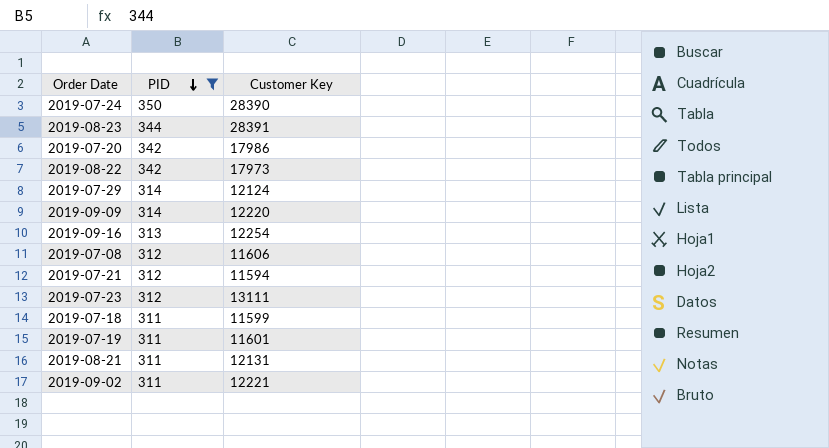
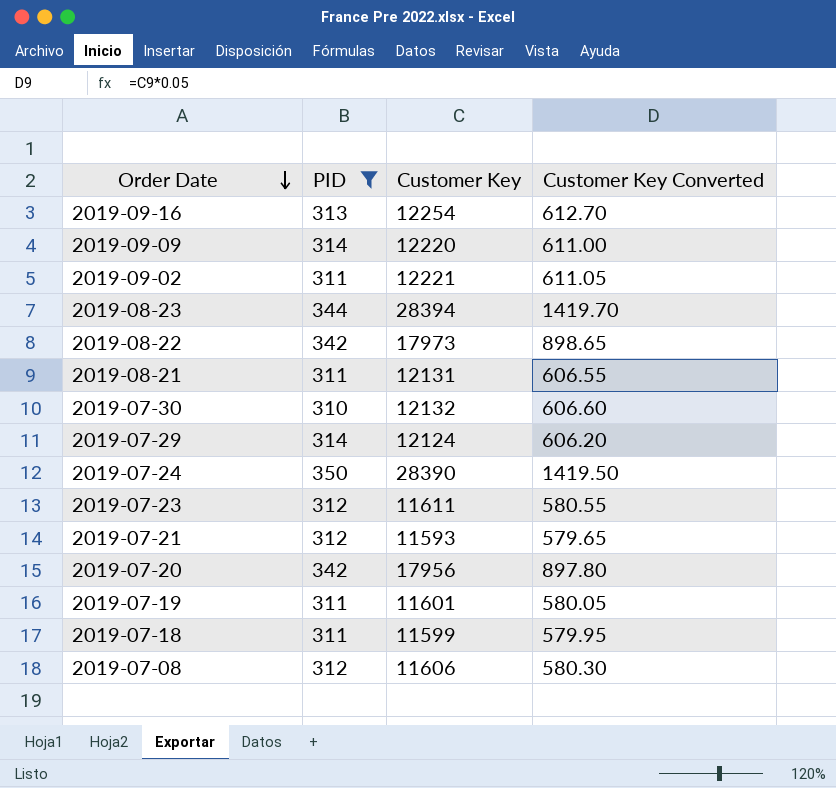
row order: PID descending -> Order Date descending
column Customer Key Converted | formula: none -> [Customer Key] * 0.05
2019-08-23 | Customer Key: 28391 -> 28394
row 2019-07-30: none -> 310 | 12132 | 606.60
2019-07-23 | Customer Key: 13111 -> 11611
2019-07-21 | Customer Key: 11594 -> 11593
2019-07-20 | Customer Key: 17986 -> 17956

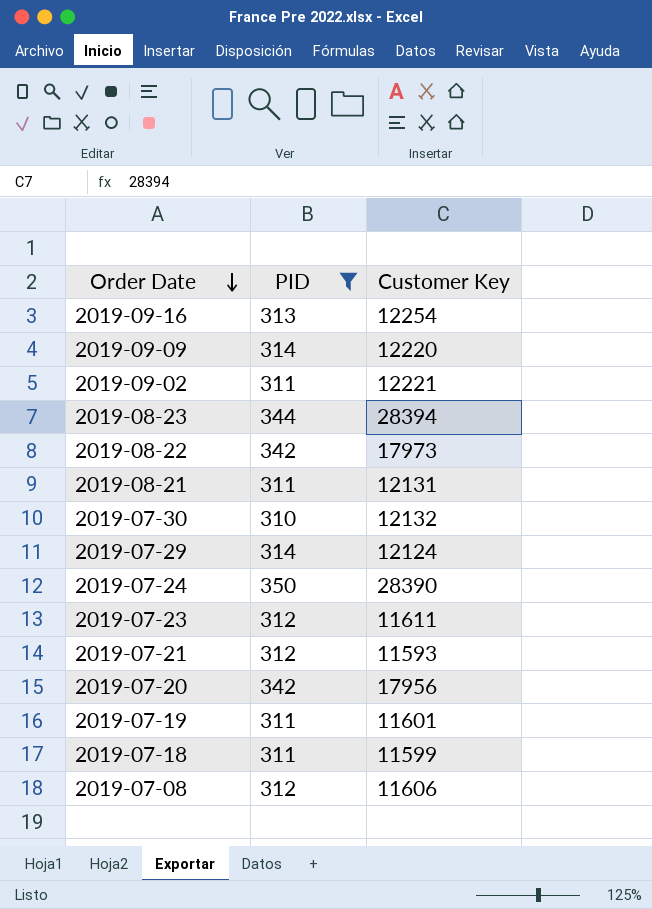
column Customer Key Converted | formula: [Customer Key] * 0.05 -> none

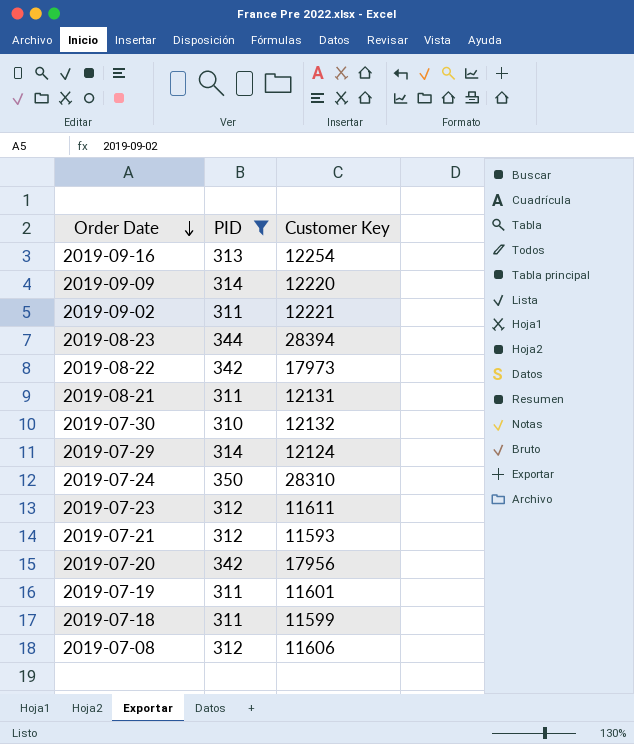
2019-07-24 | Customer Key: 28390 -> 28310

